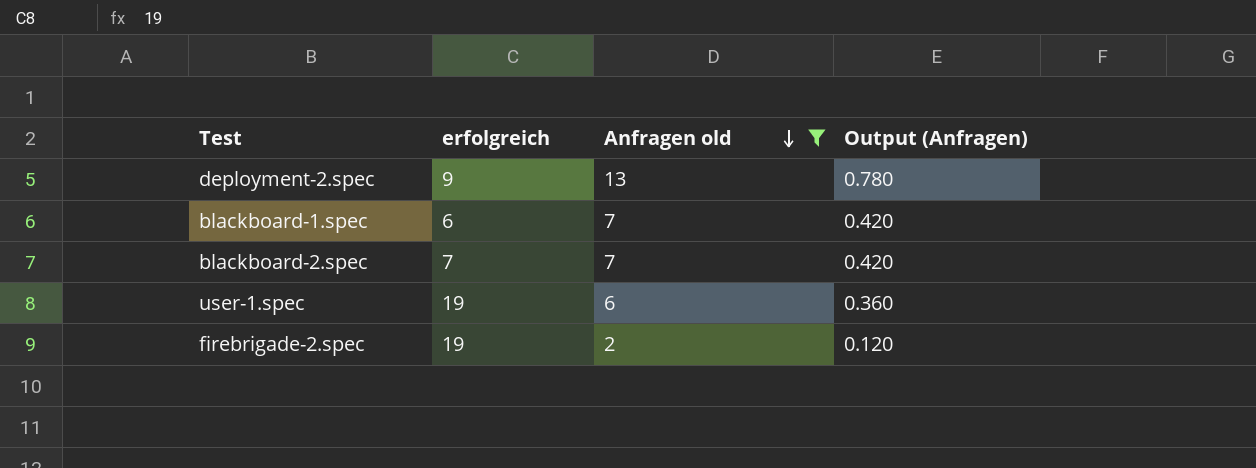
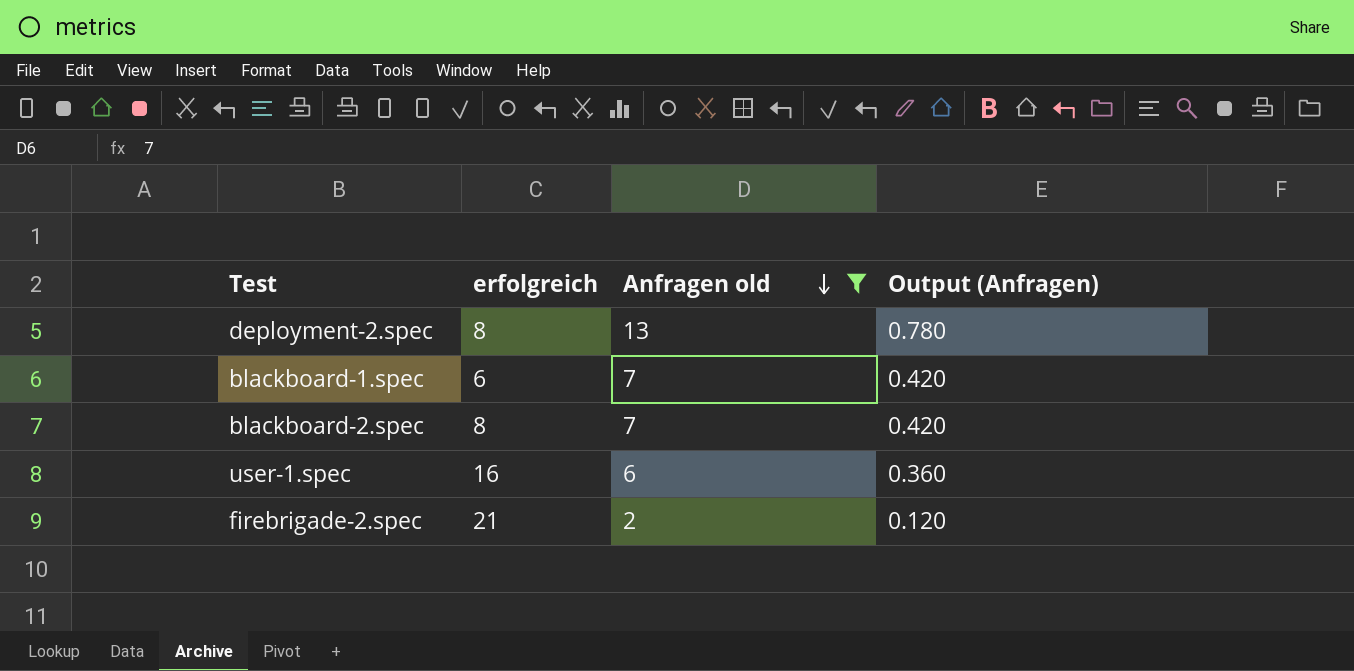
deployment-2.spec | erfolgreich: 9 -> 8
blackboard-2.spec | erfolgreich: 7 -> 8
user-1.spec | erfolgreich: 19 -> 16
firebrigade-2.spec | erfolgreich: 19 -> 21

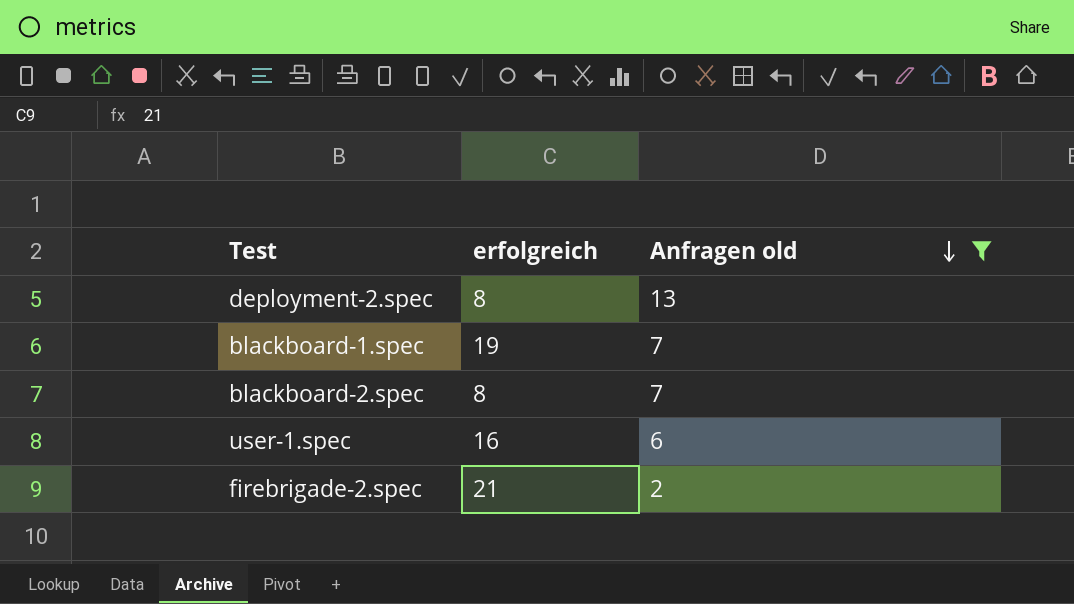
column Output (Anfragen) | formula: [Anfragen old] * 0.06 -> none
blackboard-1.spec | erfolgreich: 6 -> 19

